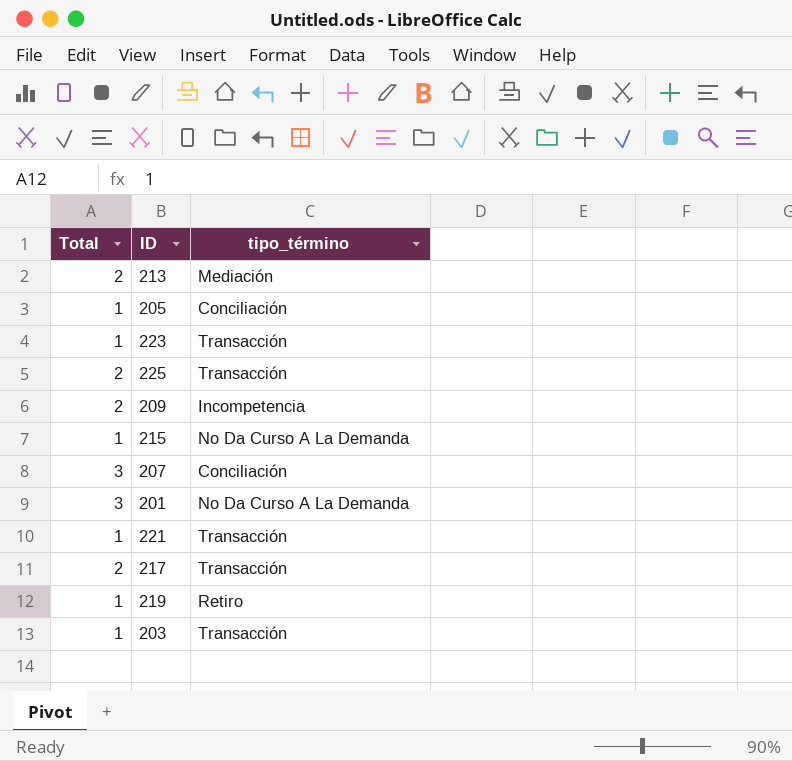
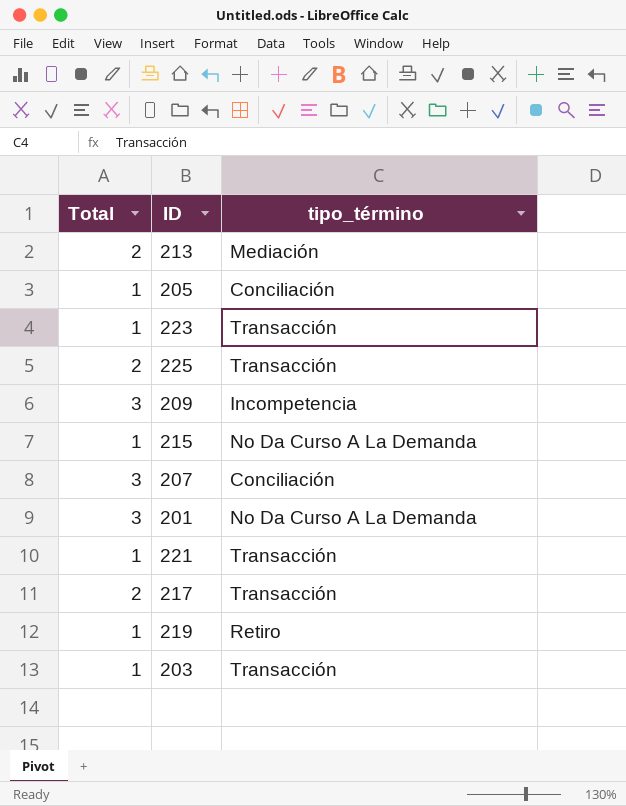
209 | Total: 2 -> 3

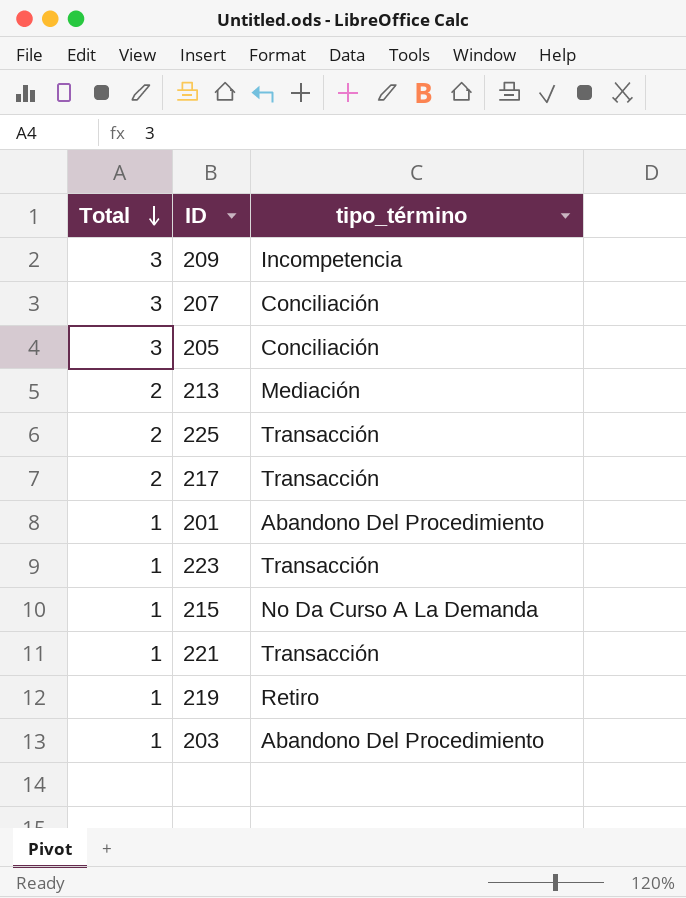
row order: none -> Total descending
205 | Total: 1 -> 3
201 | Total: 3 -> 1
201 | tipo_término: No Da Curso A La Demanda -> Abandono Del Procedimiento
203 | tipo_término: Transacción -> Abandono Del Procedimiento

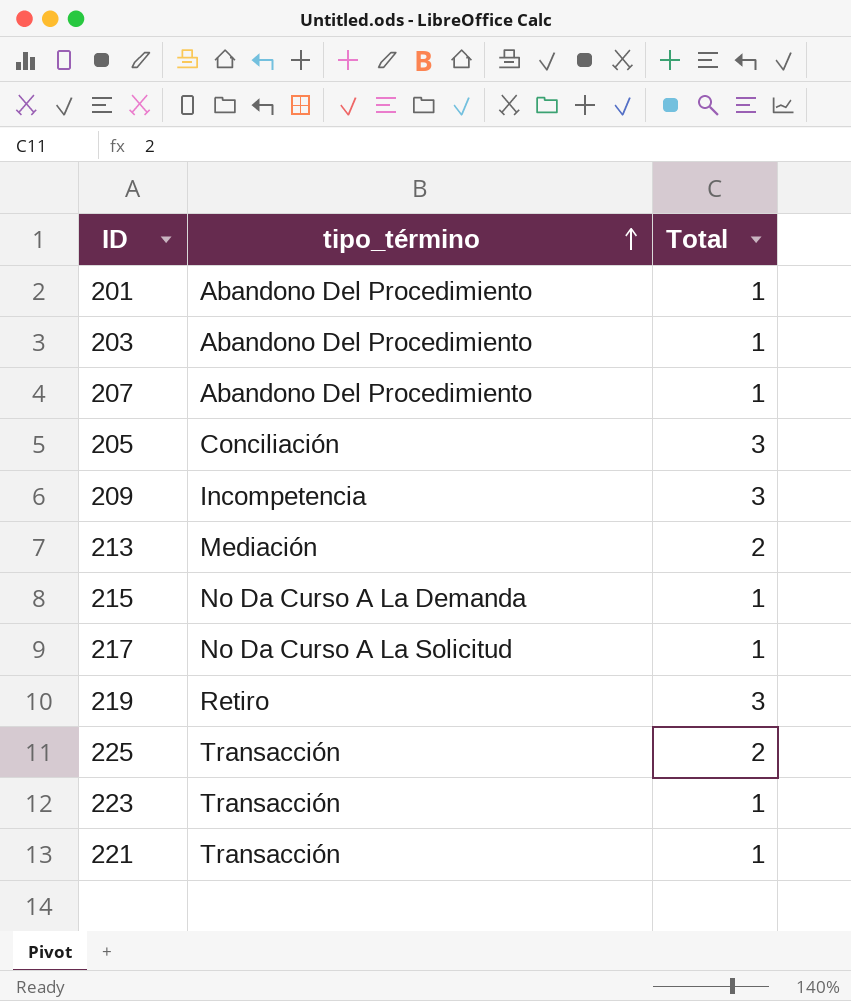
row order: Total descending -> tipo_término ascending
column Total | position: 1 -> 3
207 | tipo_término: Conciliación -> Abandono Del Procedimiento
207 | Total: 3 -> 1
217 | tipo_término: Transacción -> No Da Curso A La Solicitud
217 | Total: 2 -> 1
219 | Total: 1 -> 3

